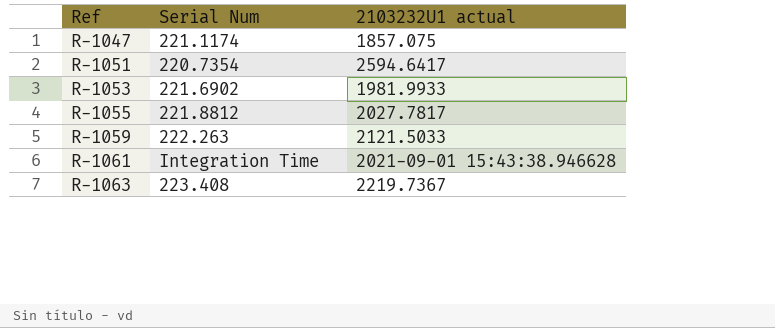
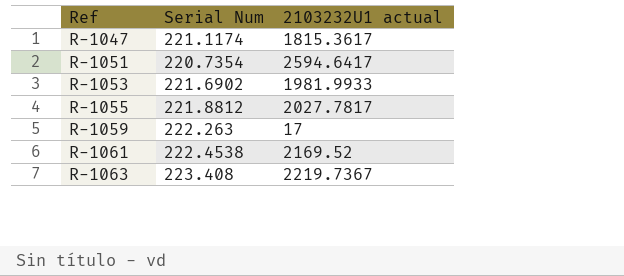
R-1047 | 2103232U1 actual: 1857.075 -> 1815.3617
R-1059 | 2103232U1 actual: 2121.5033 -> 17
R-1061 | Serial Num: Integration Time -> 222.4538
R-1061 | 2103232U1 actual: 2021-09-01 15:43:38.946628 -> 2169.52

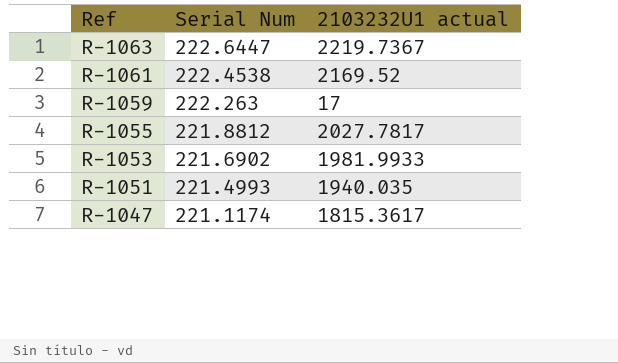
row order: Ref ascending -> Ref descending
R-1063 | Serial Num: 223.408 -> 222.6447
R-1051 | Serial Num: 220.7354 -> 221.4993
R-1051 | 2103232U1 actual: 2594.6417 -> 1940.035

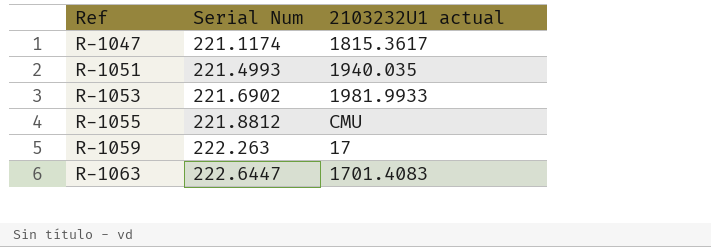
row order: Ref descending -> Ref ascending
row R-1061: 222.4538 | 2169.52 -> none
R-1055 | 2103232U1 actual: 2027.7817 -> CMU
R-1063 | 2103232U1 actual: 2219.7367 -> 1701.4083

